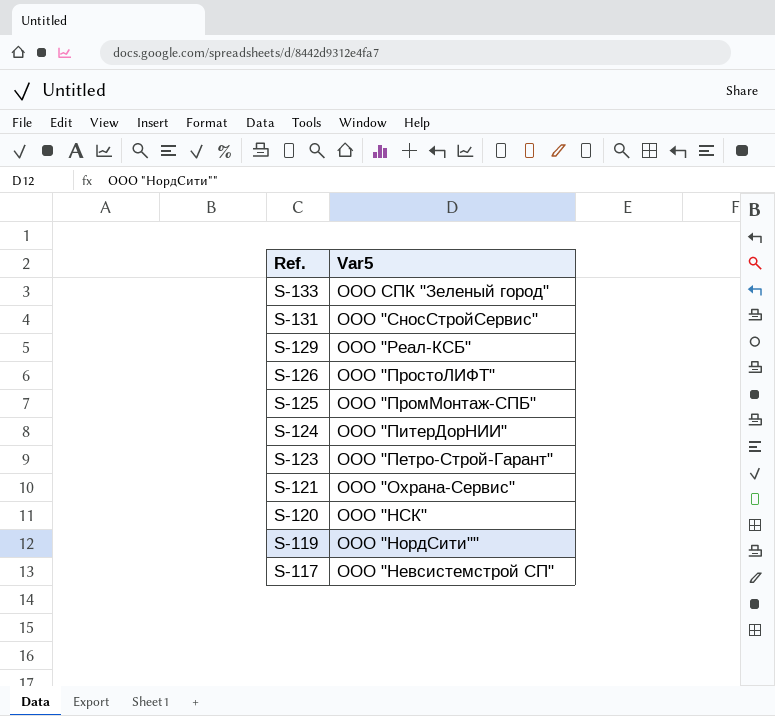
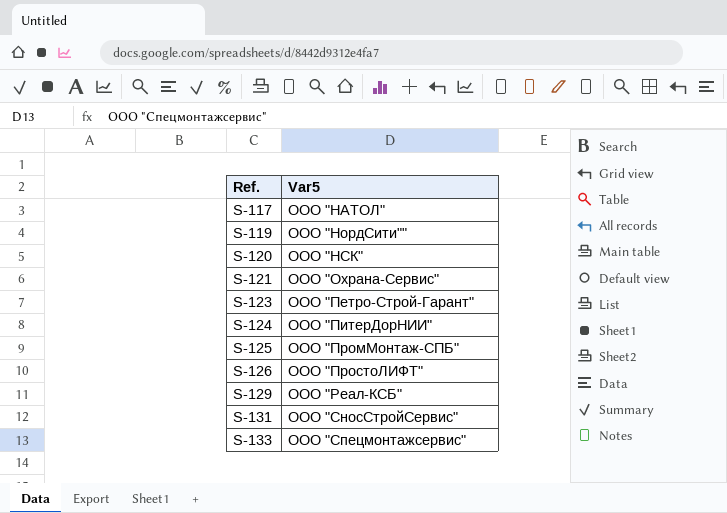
row order: Ref. descending -> Ref. ascending
S-117 | Var5: ООО "Невсистемстрой СП" -> ООО "НАТОЛ"
S-133 | Var5: ООО СПК "Зеленый город" -> ООО "Спецмонтажсервис"

